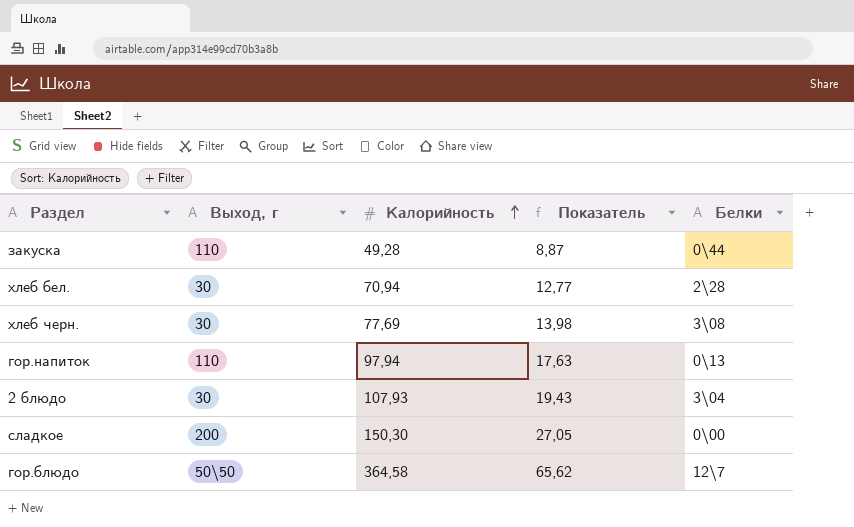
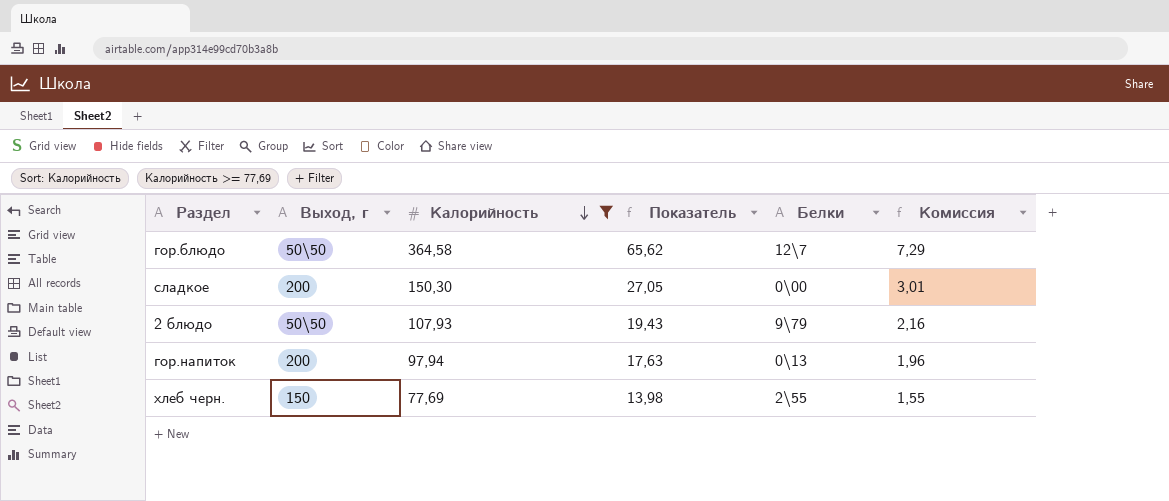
filter: none -> Калорийность >= 77,69
row order: Калорийность ascending -> Калорийность descending
column Комиссия | formula: none -> [Калорийность] * 0,02
2 блюдо | Выход, г: 30 -> 50\50
2 блюдо | Белки: 3\04 -> 9\79
гор.напиток | Выход, г: 110 -> 200
хлеб черн. | Выход, г: 30 -> 150
хлеб черн. | Белки: 3\08 -> 2\55

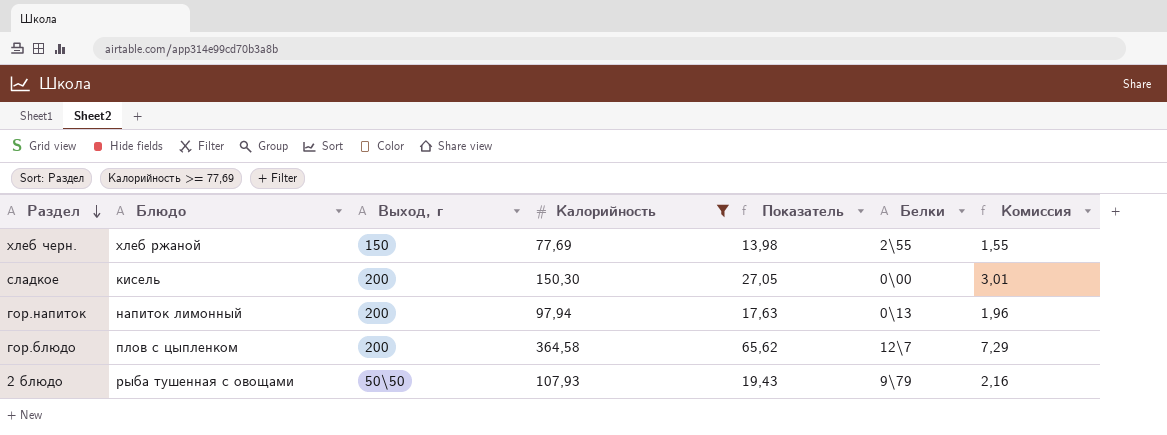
row order: Калорийность descending -> Раздел descending
column Блюдо | position: none -> 2
гор.блюдо | Выход, г: 50\50 -> 200

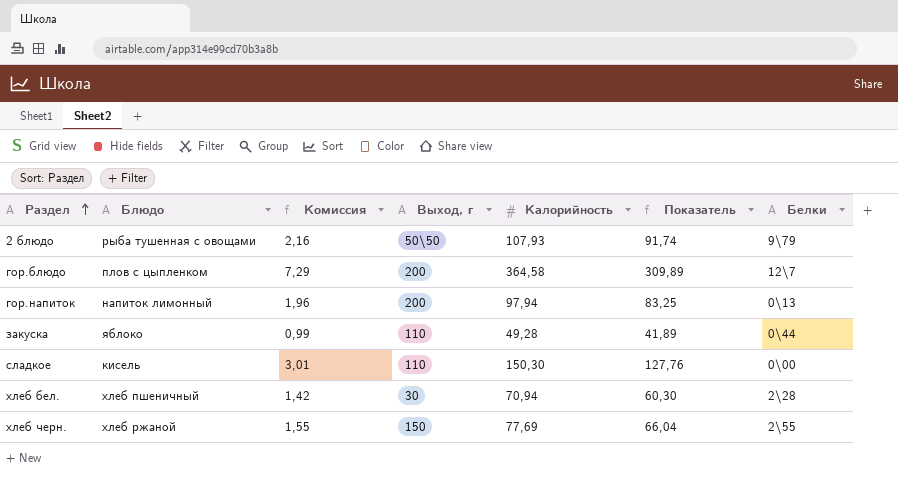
filter: Калорийность >= 77,69 -> none
row order: Раздел descending -> Раздел ascending
column Комиссия | position: 7 -> 3
column Показатель | formula: [Калорийность] * 0,18 -> [Калорийность] * 0,85
сладкое | Выход, г: 200 -> 110

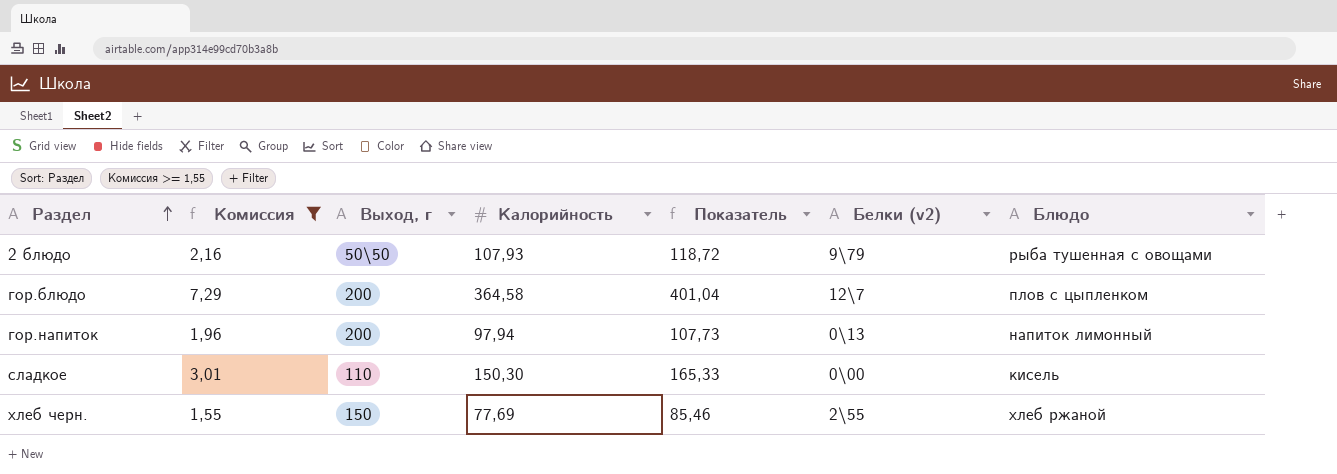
filter: none -> Комиссия >= 1,55
column Показатель | formula: [Калорийность] * 0,85 -> [Калорийность] * 1,1
column name: Белки -> Белки (v2)
column Блюдо | position: 2 -> 7

